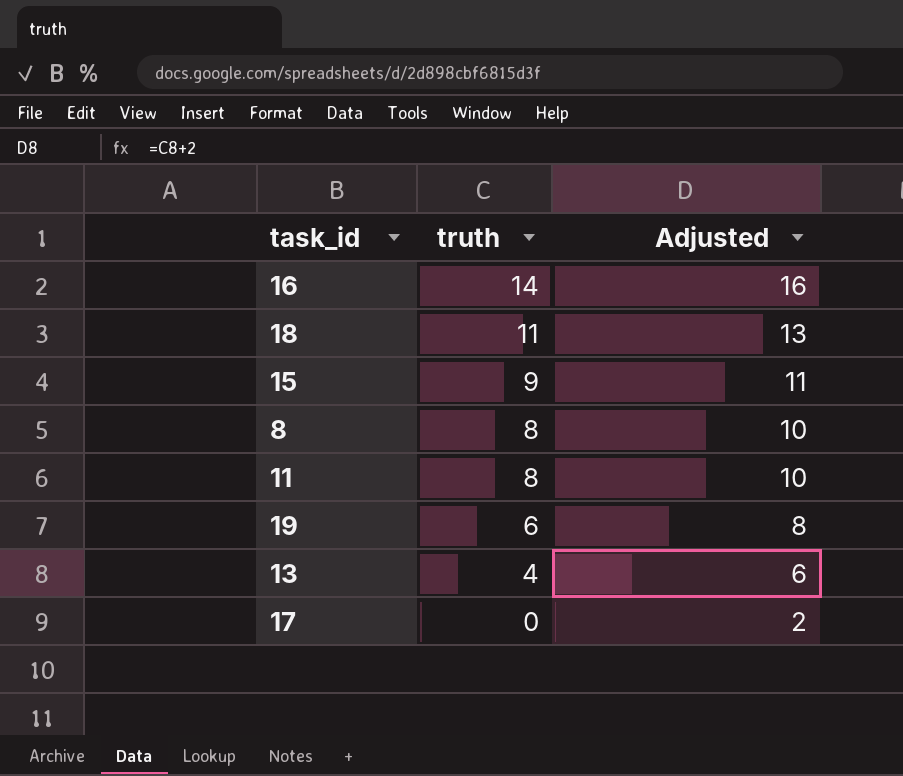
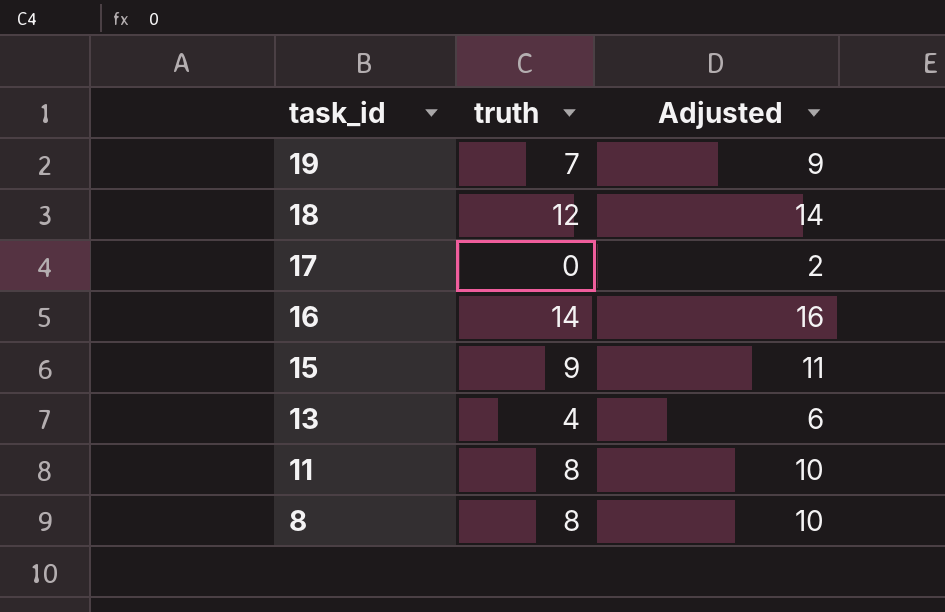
row order: truth descending -> task_id descending
19 | truth: 6 -> 7
19 | Adjusted: 8 -> 9
18 | truth: 11 -> 12
18 | Adjusted: 13 -> 14

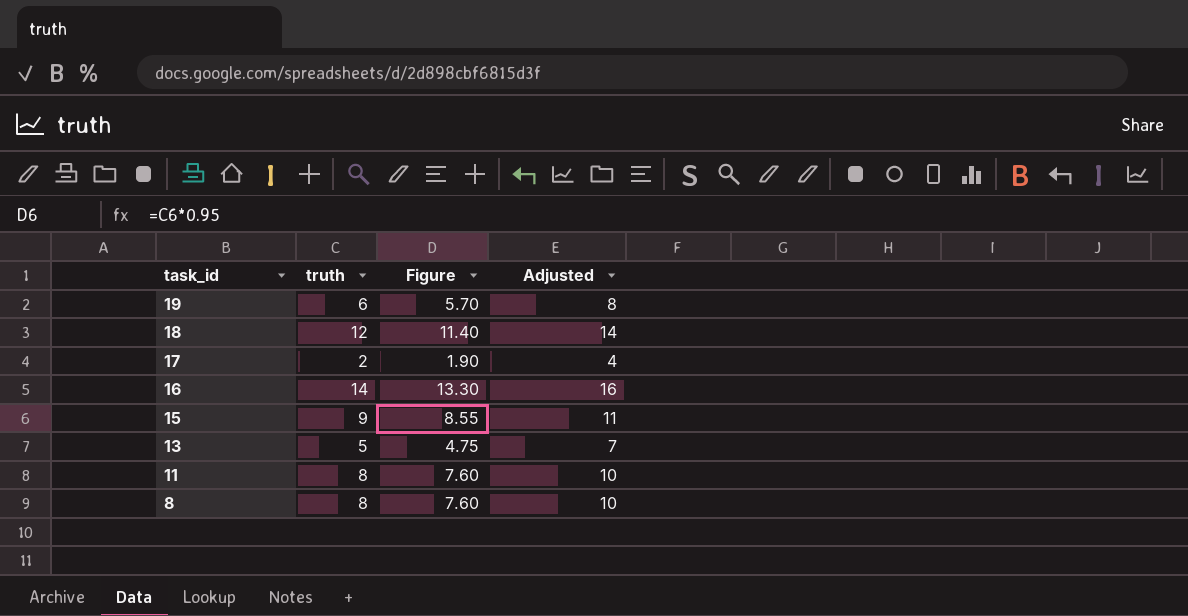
column Figure | formula: none -> [truth] * 0.95
19 | truth: 7 -> 6
19 | Adjusted: 9 -> 8
17 | truth: 0 -> 2
17 | Adjusted: 2 -> 4
13 | truth: 4 -> 5
13 | Adjusted: 6 -> 7

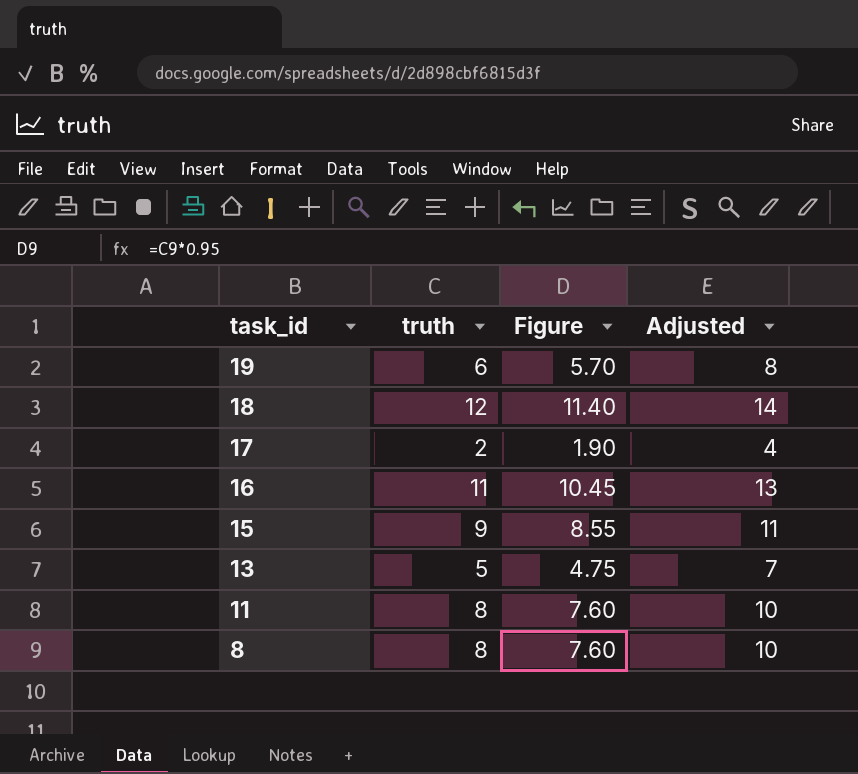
16 | truth: 14 -> 11
16 | Figure: 13.30 -> 10.45
16 | Adjusted: 16 -> 13

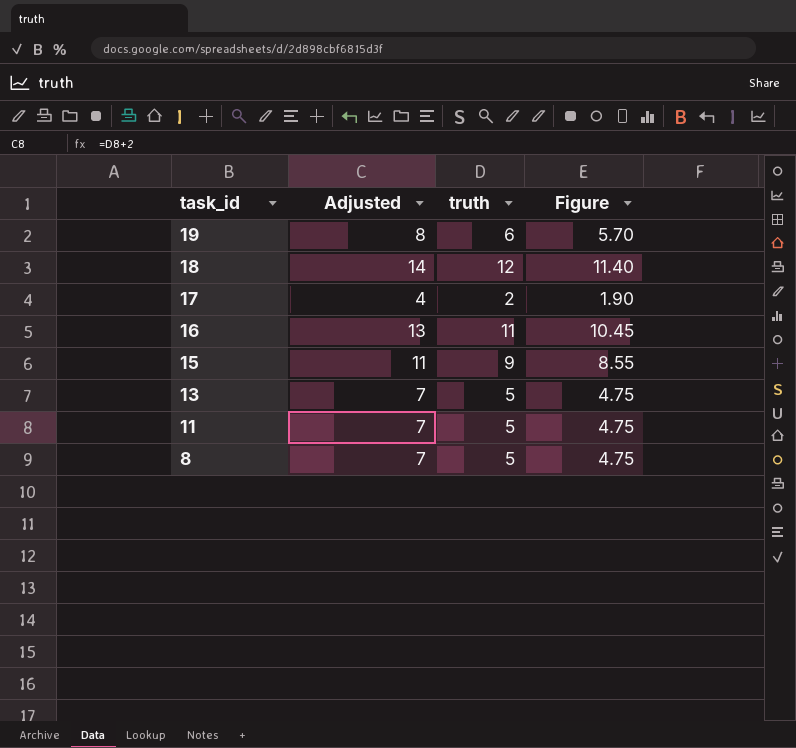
column Adjusted | position: 4 -> 2
11 | Adjusted: 10 -> 7
11 | truth: 8 -> 5
11 | Figure: 7.60 -> 4.75
8 | Adjusted: 10 -> 7
8 | truth: 8 -> 5
8 | Figure: 7.60 -> 4.75

